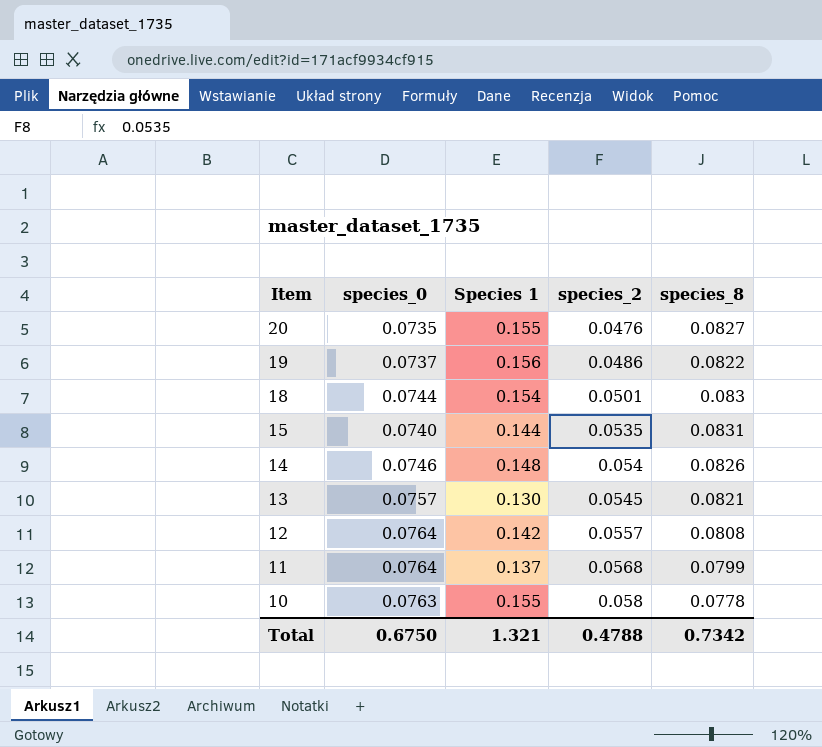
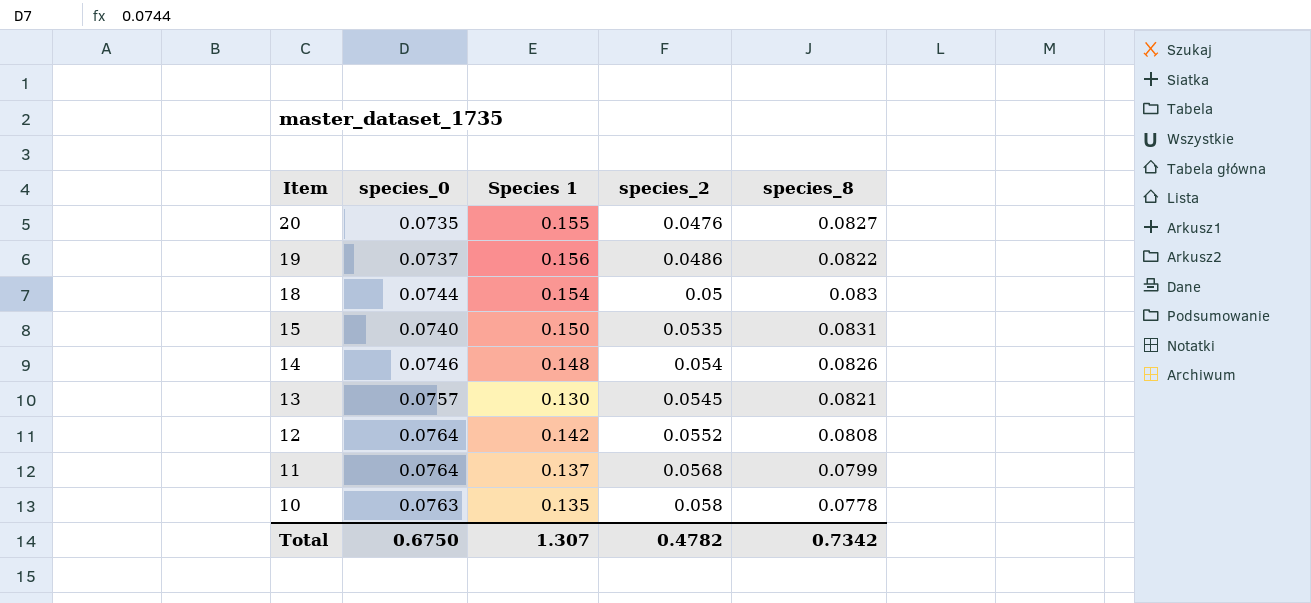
18 | species_2: 0.0501 -> 0.05
15 | Species 1: 0.144 -> 0.150
12 | species_2: 0.0557 -> 0.0552
10 | Species 1: 0.155 -> 0.135
Total | Species 1: 1.321 -> 1.307
Total | species_2: 0.4788 -> 0.4782

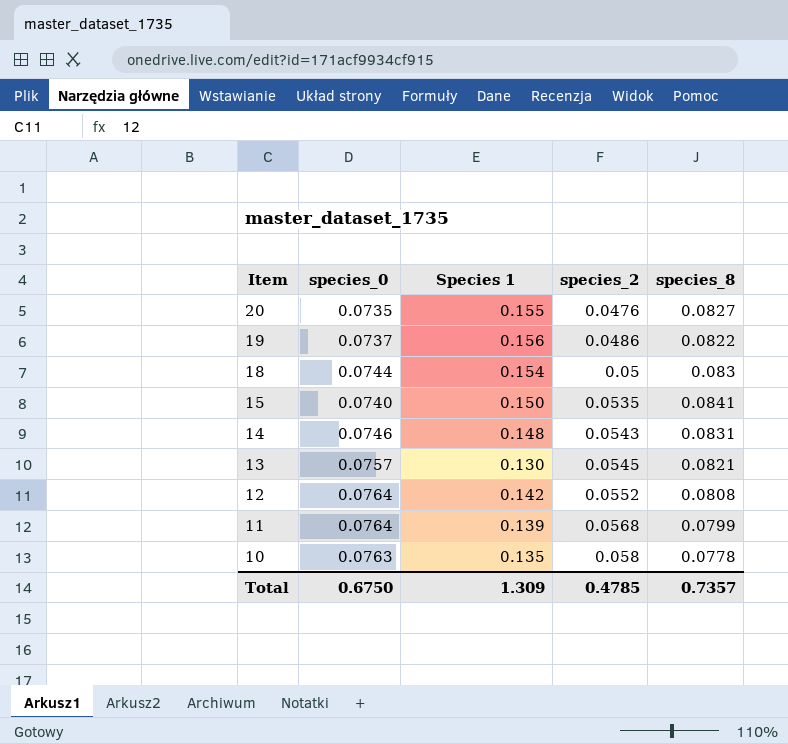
15 | species_8: 0.0831 -> 0.0841
14 | species_2: 0.054 -> 0.0543
14 | species_8: 0.0826 -> 0.0831
11 | Species 1: 0.137 -> 0.139
Total | Species 1: 1.307 -> 1.309
Total | species_2: 0.4782 -> 0.4785
Total | species_8: 0.7342 -> 0.7357

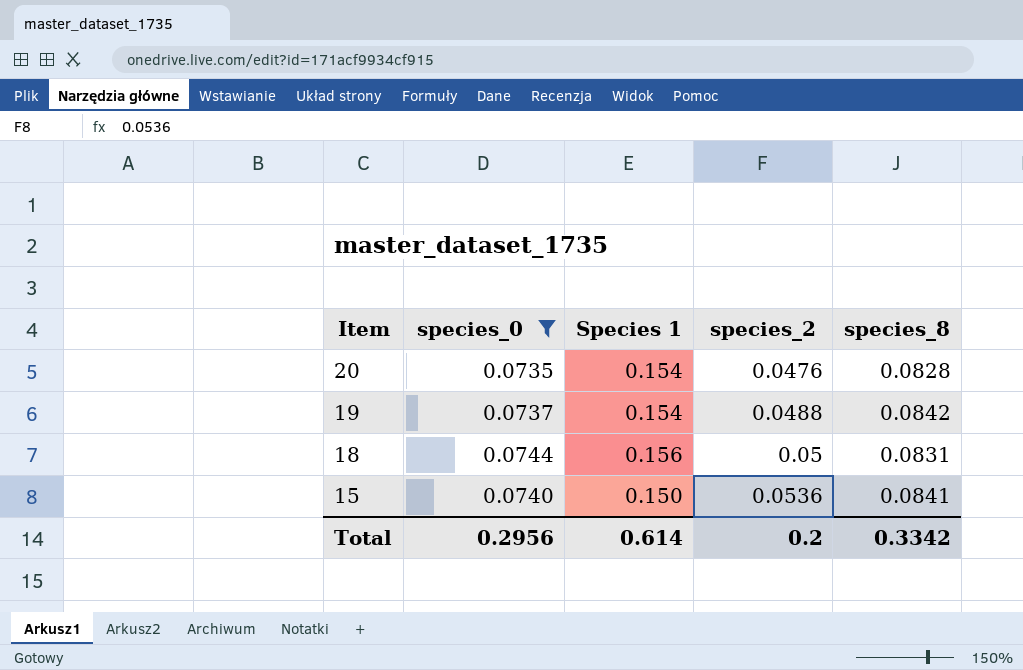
filter: none -> species_0 <= 0.0744
20 | Species 1: 0.155 -> 0.154
20 | species_8: 0.0827 -> 0.0828
19 | Species 1: 0.156 -> 0.154
19 | species_2: 0.0486 -> 0.0488
19 | species_8: 0.0822 -> 0.0842
18 | Species 1: 0.154 -> 0.156
18 | species_8: 0.083 -> 0.0831
15 | species_2: 0.0535 -> 0.0536
Total | species_0: 0.6750 -> 0.2956
Total | Species 1: 1.309 -> 0.614
Total | species_2: 0.4785 -> 0.2
Total | species_8: 0.7357 -> 0.3342

